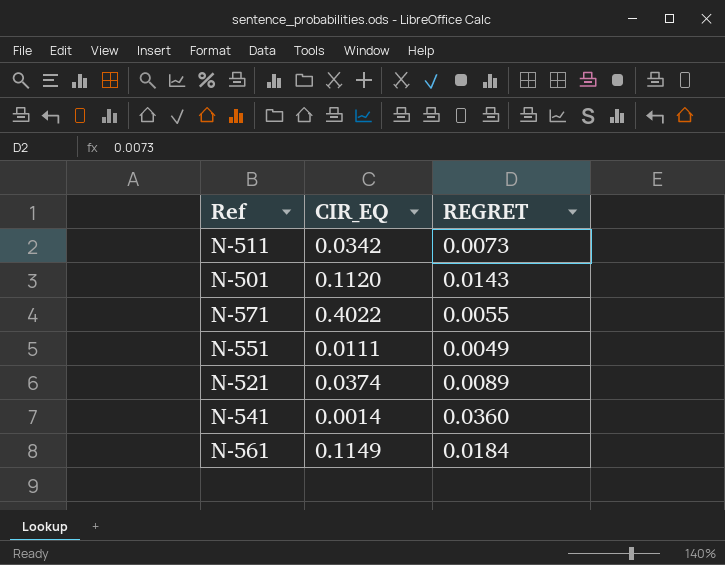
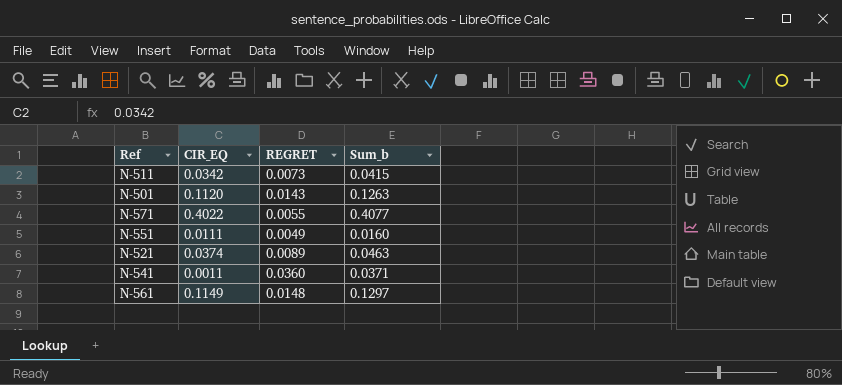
column Sum_b | formula: none -> [CIR_EQ] + [REGRET]
N-541 | CIR_EQ: 0.0014 -> 0.0011
N-561 | REGRET: 0.0184 -> 0.0148

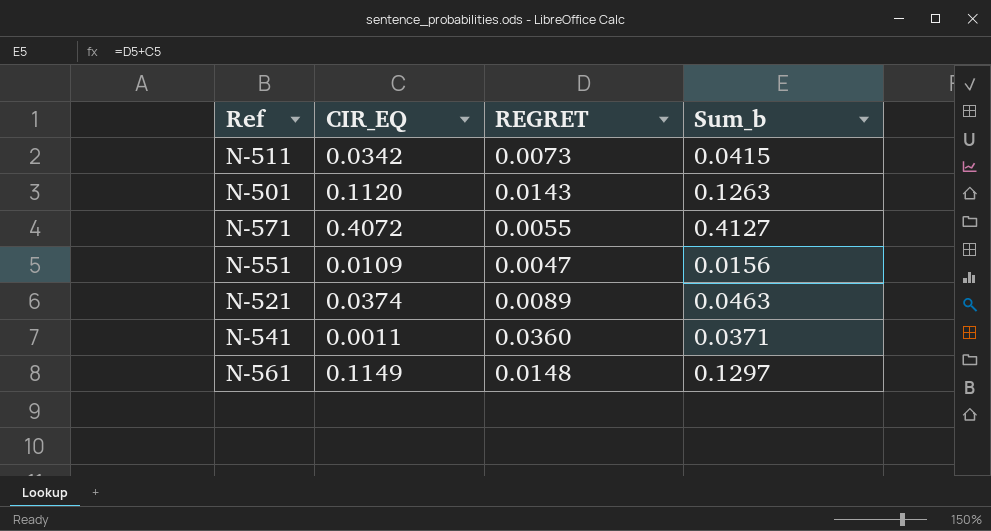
N-571 | CIR_EQ: 0.4022 -> 0.4072
N-571 | Sum_b: 0.4077 -> 0.4127
N-551 | CIR_EQ: 0.0111 -> 0.0109
N-551 | REGRET: 0.0049 -> 0.0047
N-551 | Sum_b: 0.0160 -> 0.0156

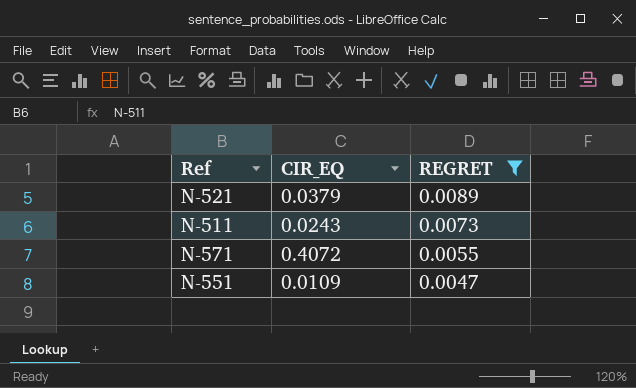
filter: none -> REGRET <= 0.0089
row order: none -> REGRET descending
column Sum_b | formula: [CIR_EQ] + [REGRET] -> none
N-521 | CIR_EQ: 0.0374 -> 0.0379
N-511 | CIR_EQ: 0.0342 -> 0.0243

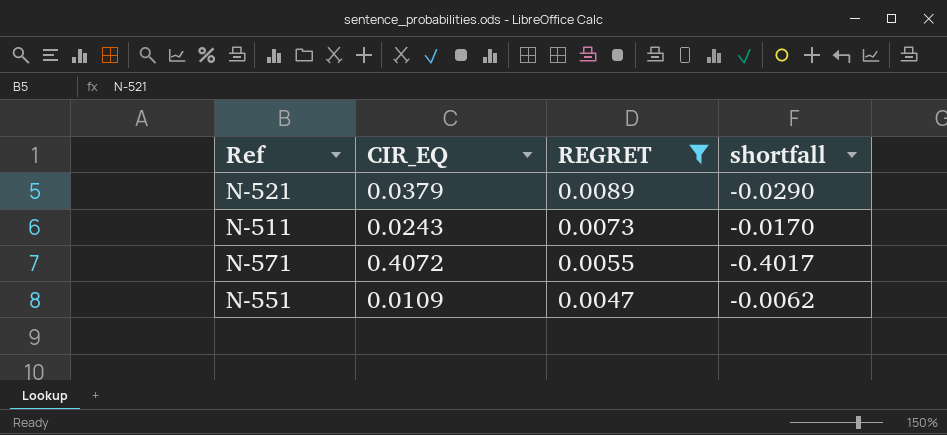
column shortfall | formula: none -> [REGRET] - [CIR_EQ]

